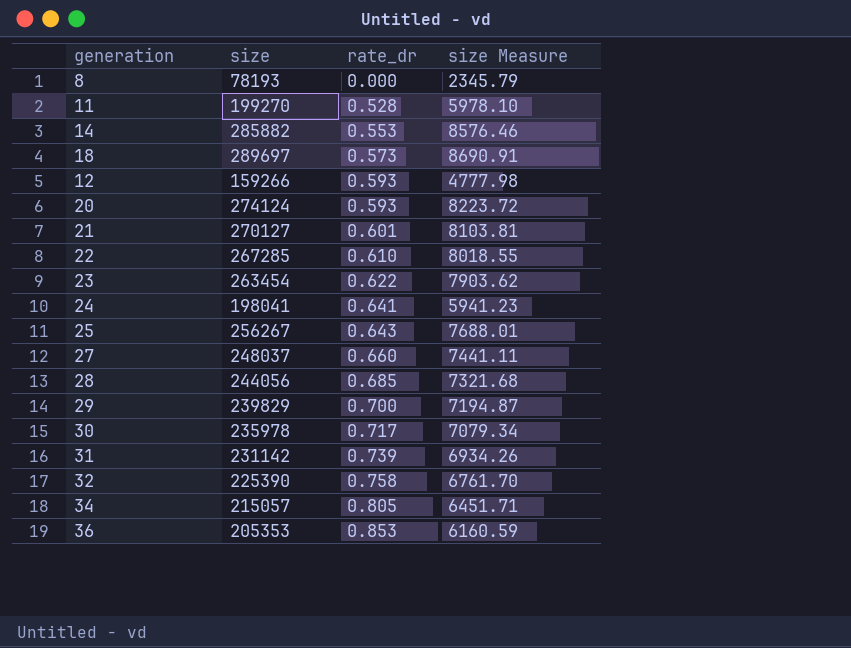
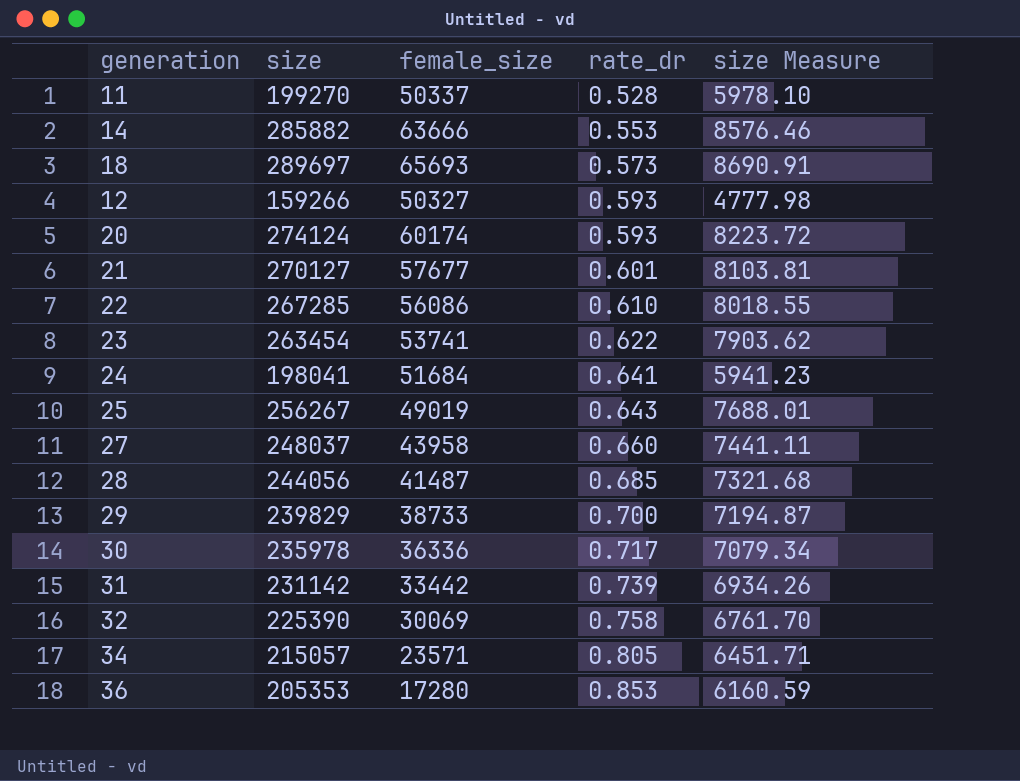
column female_size | position: none -> 3
row 8: 78193 | 0.000 | 2345.79 -> none

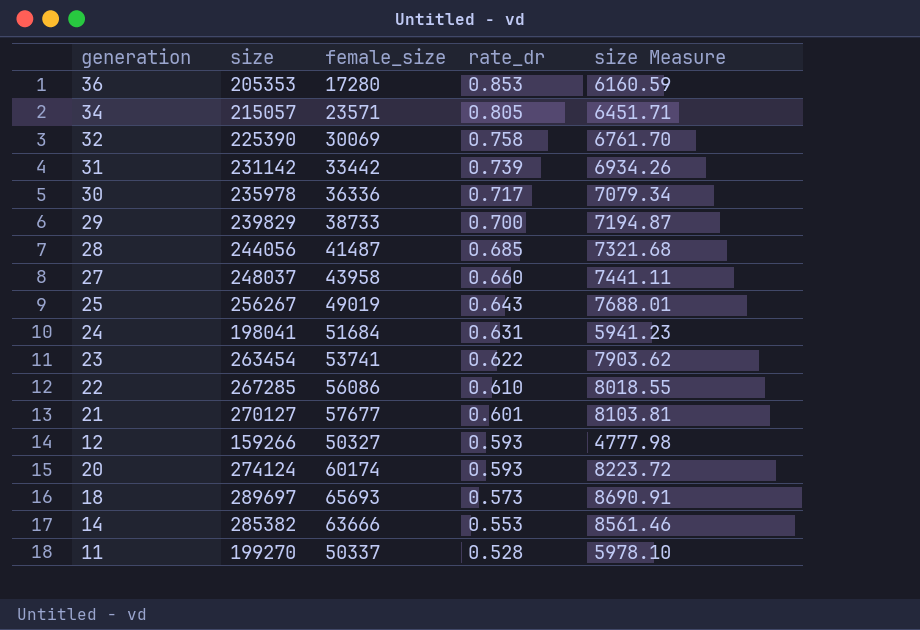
row order: rate_dr ascending -> rate_dr descending
24 | rate_dr: 0.641 -> 0.631
14 | size: 285882 -> 285382
14 | size Measure: 8576.46 -> 8561.46

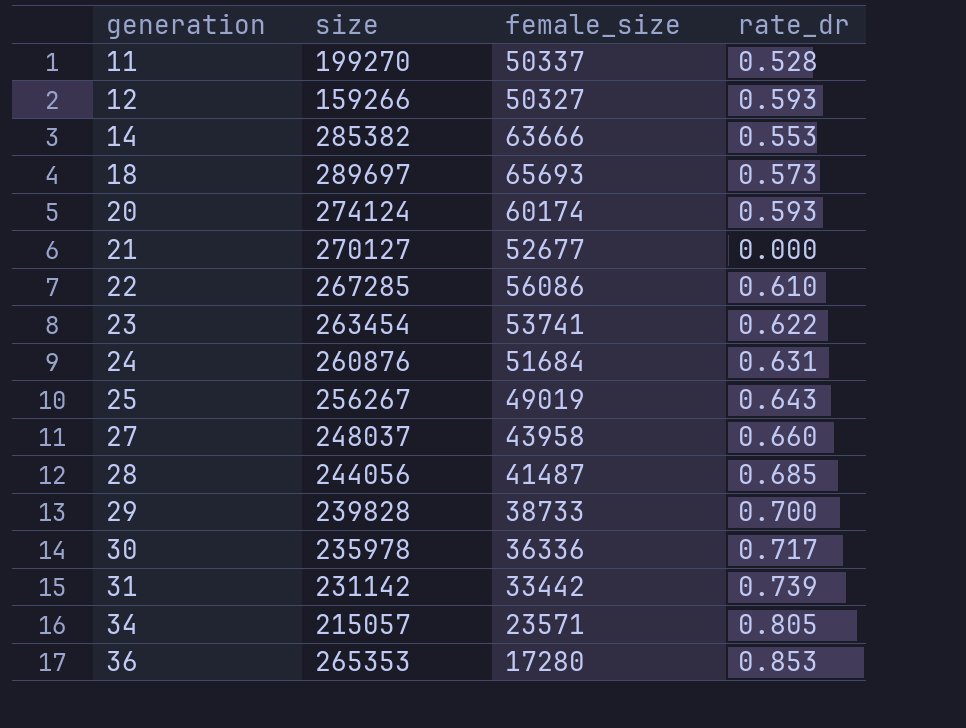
row order: rate_dr descending -> generation ascending
column size Measure | formula: [size] * 0.03 -> none
row 32: 225390 | 30069 | 0.758 | 6761.70 -> none
21 | female_size: 57677 -> 52677
21 | rate_dr: 0.601 -> 0.000
24 | size: 198041 -> 260876
29 | size: 239829 -> 239828
36 | size: 205353 -> 265353

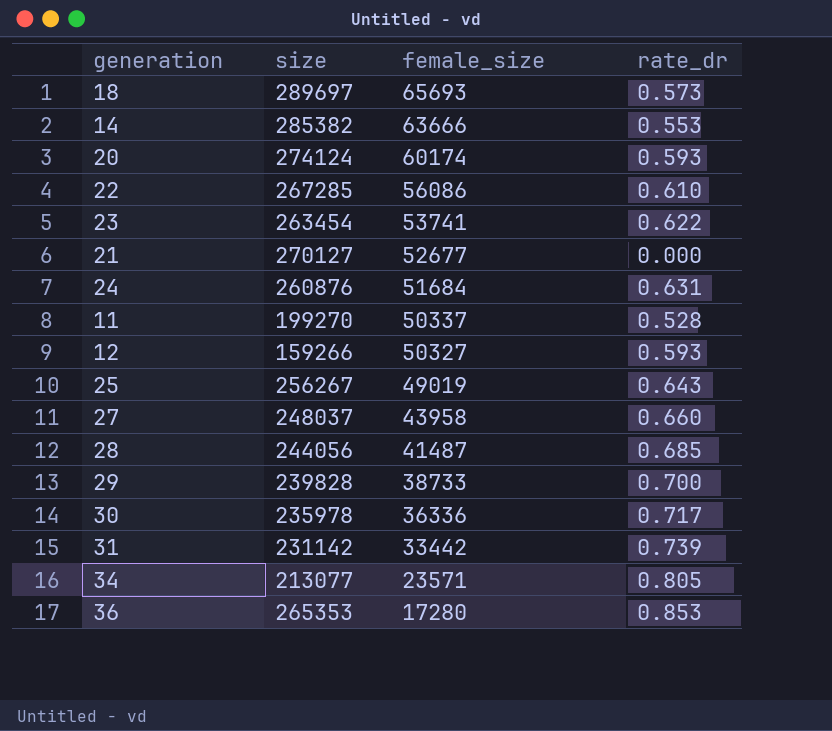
row order: generation ascending -> female_size descending
34 | size: 215057 -> 213077

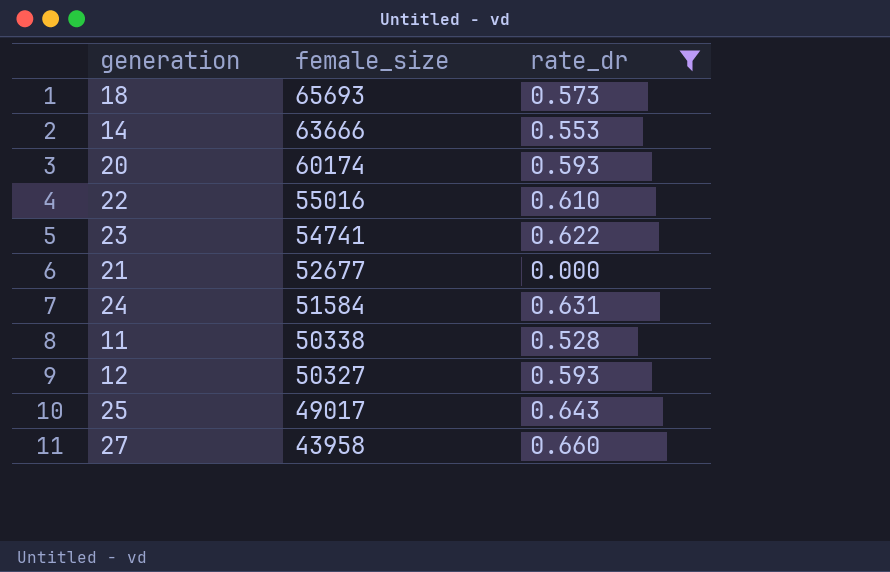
filter: none -> rate_dr <= 0.660
column size | position: 2 -> none
22 | female_size: 56086 -> 55016
23 | female_size: 53741 -> 54741
24 | female_size: 51684 -> 51584
11 | female_size: 50337 -> 50338
25 | female_size: 49019 -> 49017

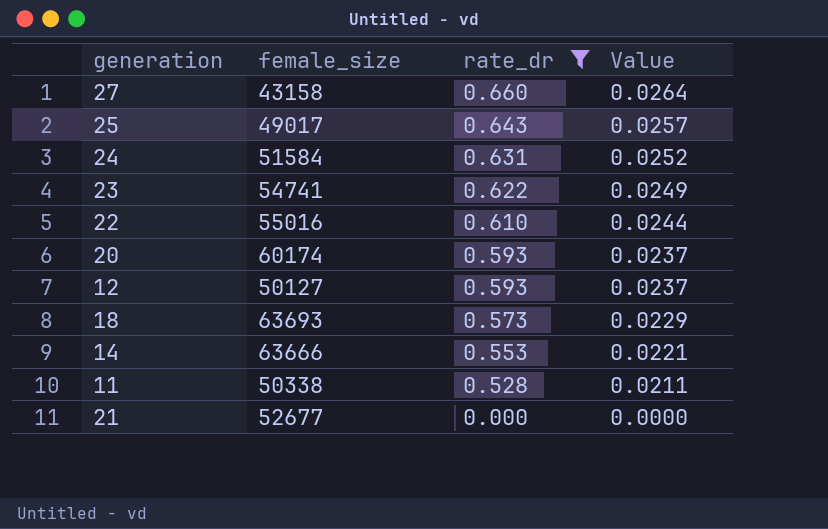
row order: female_size descending -> rate_dr descending
column Value | formula: none -> [rate_dr] * 0.04
27 | female_size: 43958 -> 43158
12 | female_size: 50327 -> 50127
18 | female_size: 65693 -> 63693

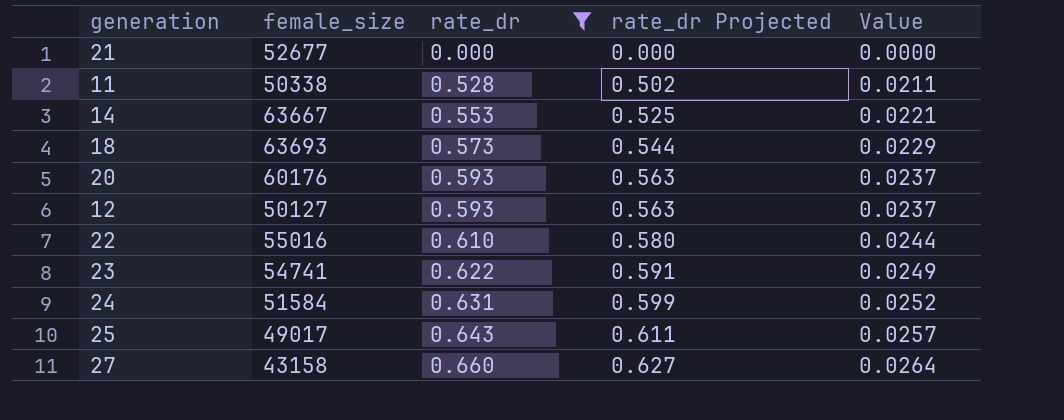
row order: rate_dr descending -> rate_dr ascending
column rate_dr Projected | formula: none -> [rate_dr] * 0.95
14 | female_size: 63666 -> 63667
20 | female_size: 60174 -> 60176

